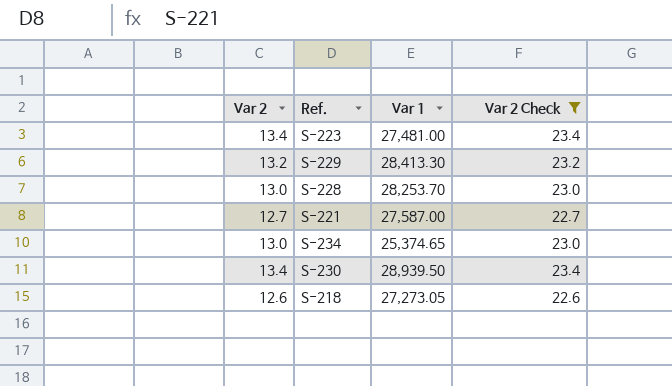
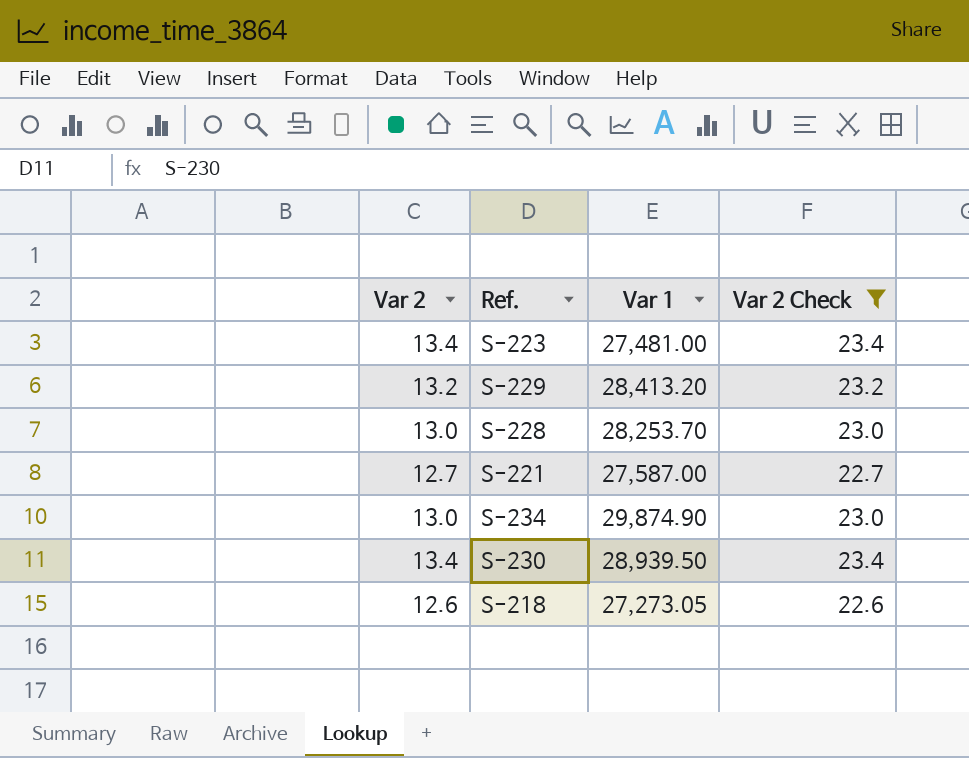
S-229 | Var 1: 28,413.30 -> 28,413.20
S-234 | Var 1: 25,374.65 -> 29,874.90

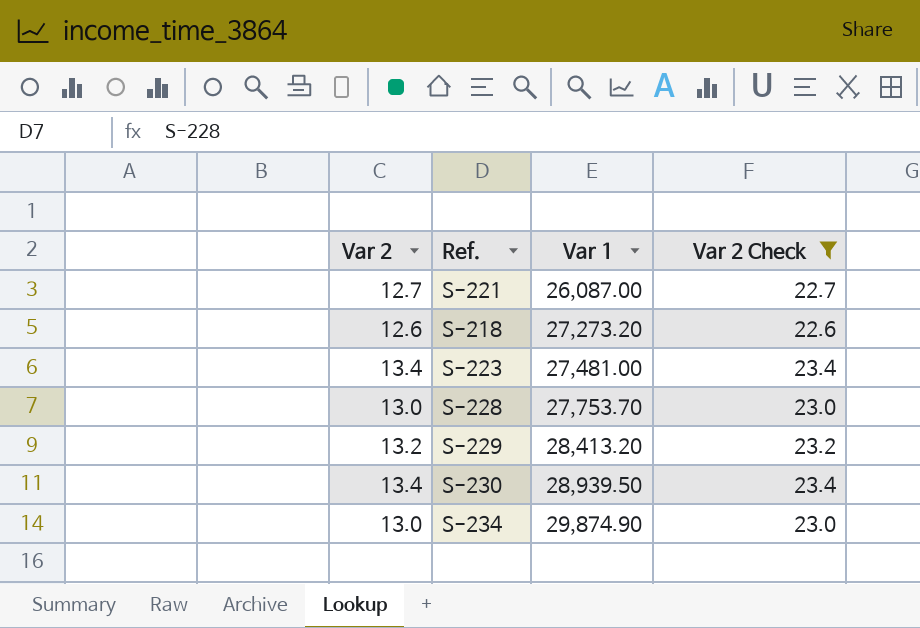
row order: none -> Var 1 ascending
S-221 | Var 1: 27,587.00 -> 26,087.00
S-218 | Var 1: 27,273.05 -> 27,273.20
S-228 | Var 1: 28,253.70 -> 27,753.70

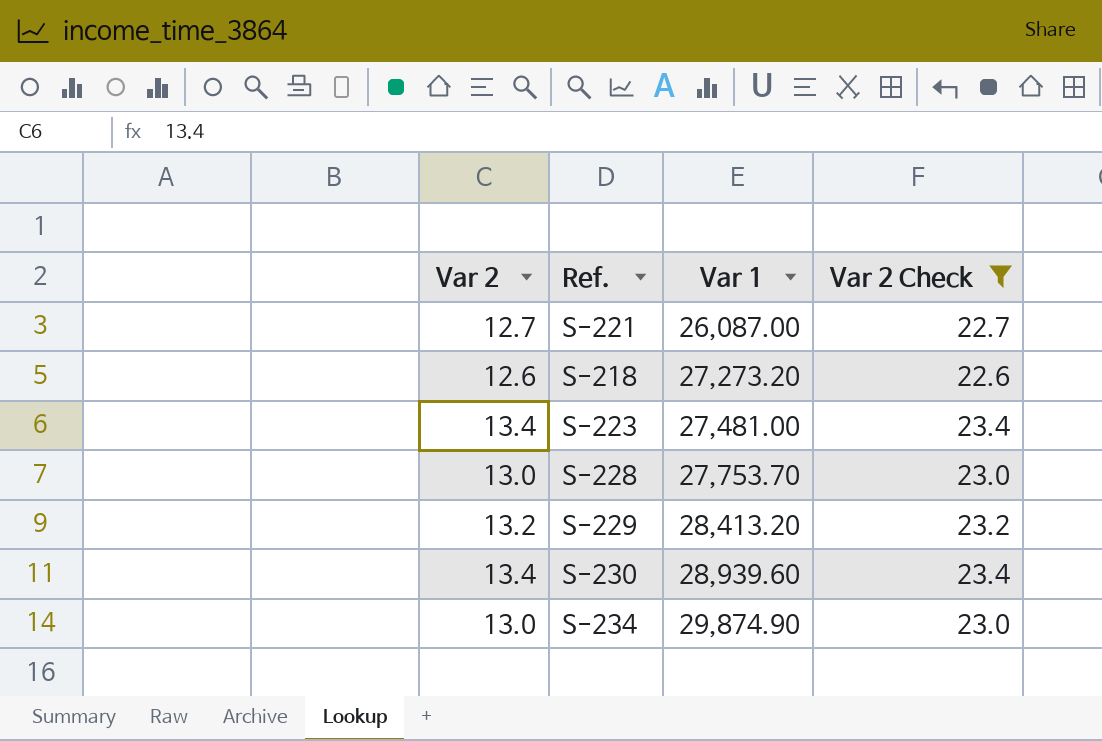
S-230 | Var 1: 28,939.50 -> 28,939.60

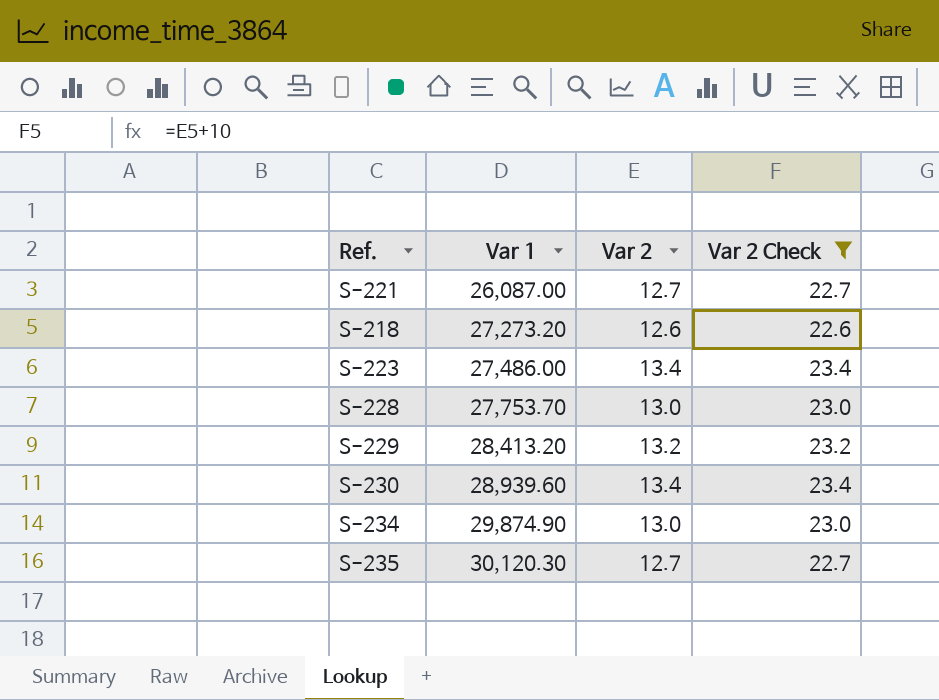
column Var 2 | position: 1 -> 3
S-223 | Var 1: 27,481.00 -> 27,486.00
row S-235: none -> 30,120.30 | 12.7 | 22.7

